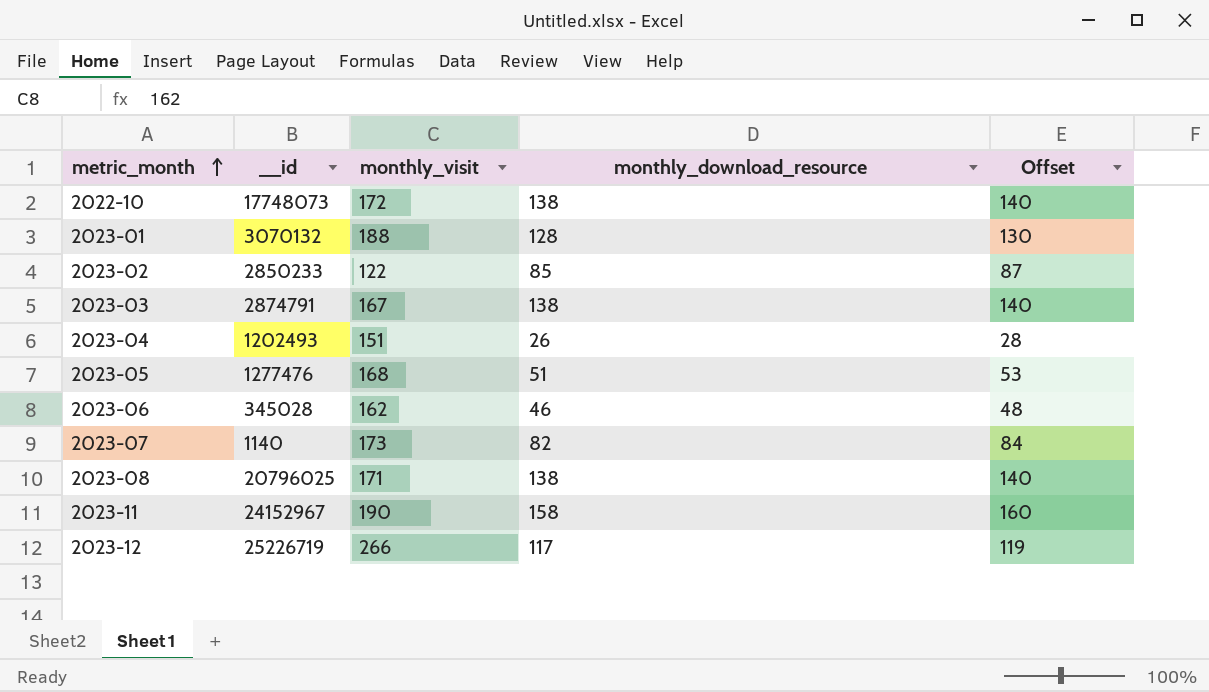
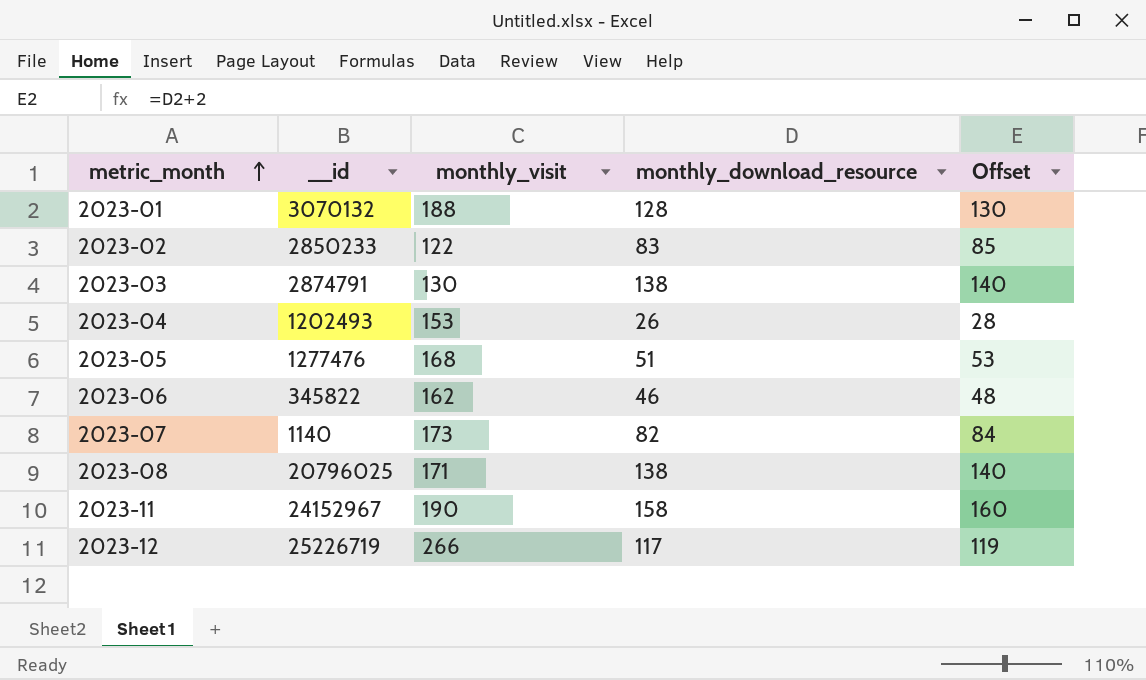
row 2022-10: 17748073 | 172 | 138 | 140 -> none
2023-02 | monthly_download_resource: 85 -> 83
2023-02 | Offset: 87 -> 85
2023-03 | monthly_visit: 167 -> 130
2023-04 | monthly_visit: 151 -> 153
2023-06 | __id: 345028 -> 345822

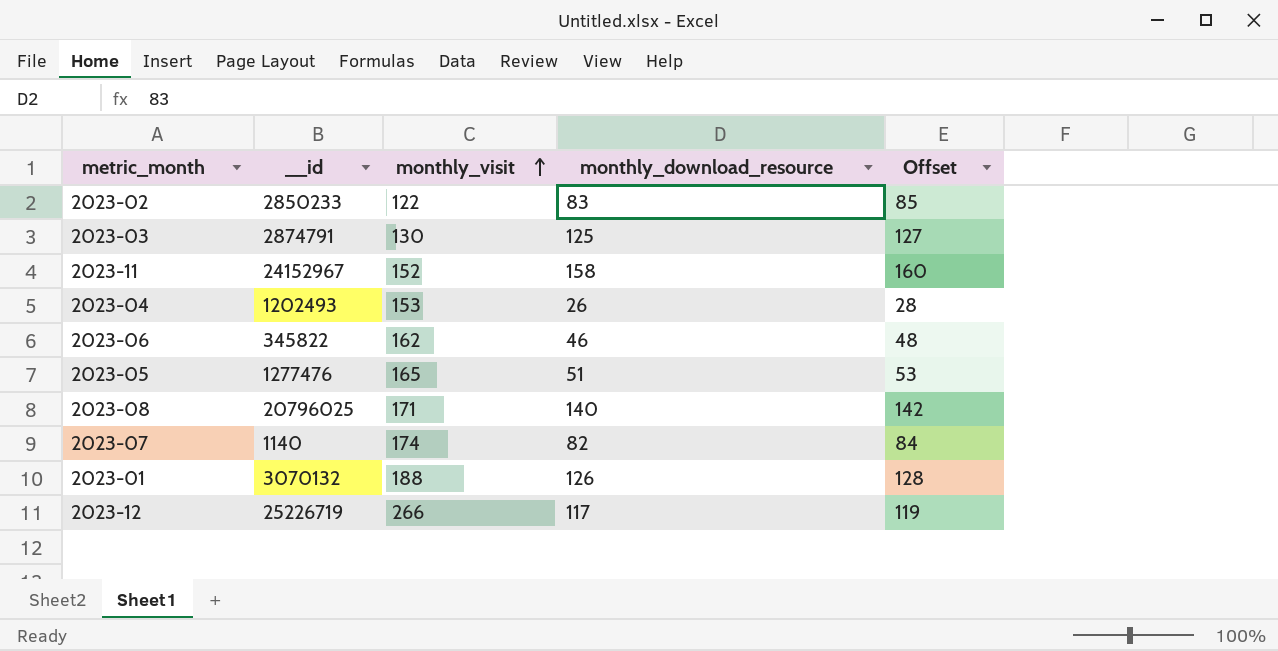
row order: metric_month ascending -> monthly_visit ascending
2023-03 | monthly_download_resource: 138 -> 125
2023-03 | Offset: 140 -> 127
2023-11 | monthly_visit: 190 -> 152
2023-05 | monthly_visit: 168 -> 165
2023-08 | monthly_download_resource: 138 -> 140
2023-08 | Offset: 140 -> 142
2023-07 | monthly_visit: 173 -> 174
2023-01 | monthly_download_resource: 128 -> 126
2023-01 | Offset: 130 -> 128

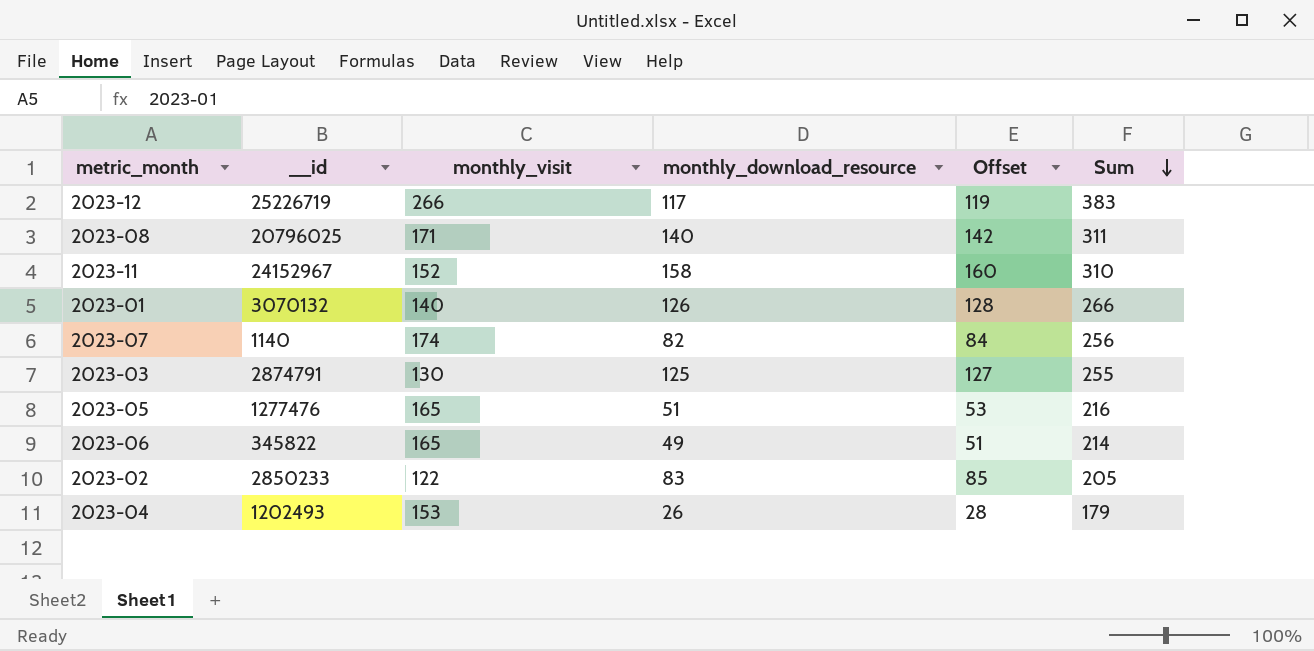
row order: monthly_visit ascending -> Sum descending
column Sum | formula: none -> [monthly_visit] + [monthly_download_resource]
2023-01 | monthly_visit: 188 -> 140
2023-06 | monthly_visit: 162 -> 165
2023-06 | monthly_download_resource: 46 -> 49
2023-06 | Offset: 48 -> 51

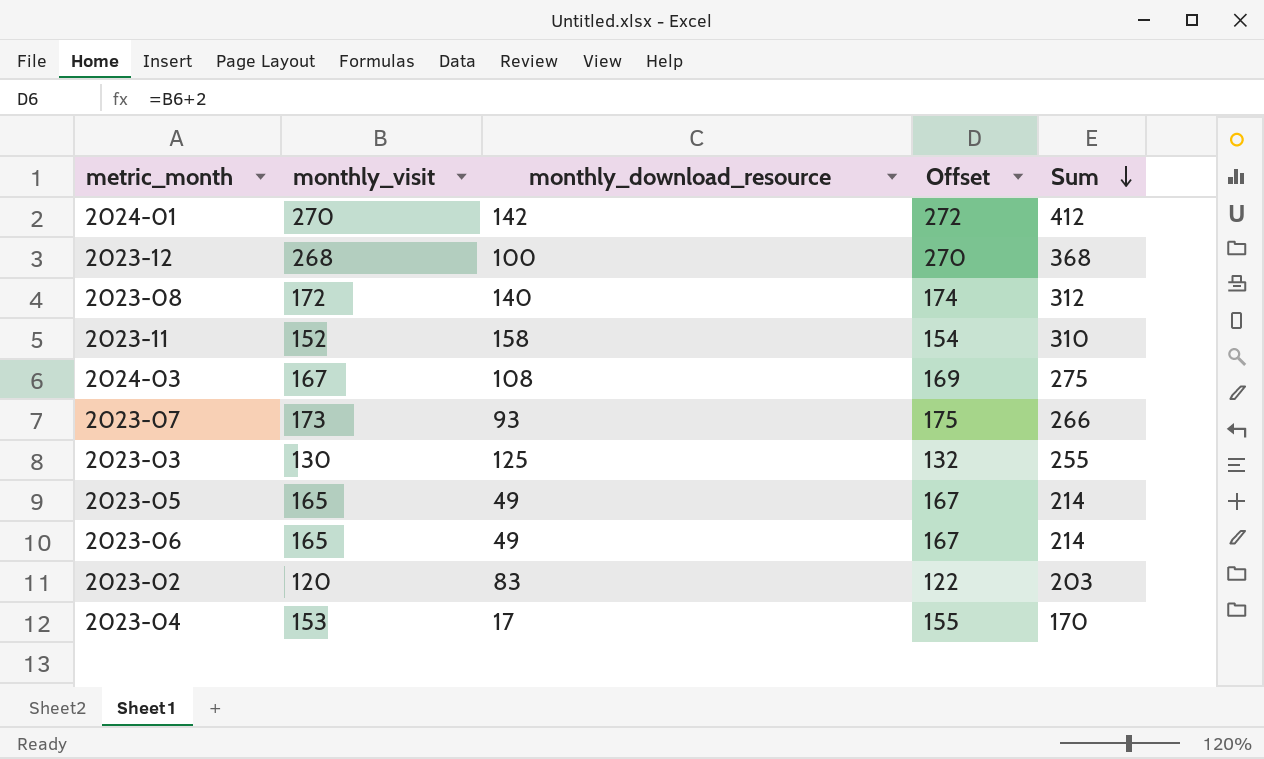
column __id | position: 2 -> none
column Offset | formula: [monthly_download_resource] + 2 -> [monthly_visit] + 2
row 2023-01: 3070132 | 140 | 126 | 128 | 266 -> none
row 2024-01: none -> 270 | 142 | 272 | 412
2023-12 | monthly_visit: 266 -> 268
2023-12 | monthly_download_resource: 117 -> 100
2023-12 | Sum: 383 -> 368
2023-08 | monthly_visit: 171 -> 172
2023-08 | Sum: 311 -> 312
row 2024-03: none -> 167 | 108 | 169 | 275
2023-07 | monthly_visit: 174 -> 173
2023-07 | monthly_download_resource: 82 -> 93
2023-07 | Sum: 256 -> 266
2023-05 | monthly_download_resource: 51 -> 49
2023-05 | Sum: 216 -> 214
2023-02 | monthly_visit: 122 -> 120
2023-02 | Sum: 205 -> 203
2023-04 | monthly_download_resource: 26 -> 17
2023-04 | Sum: 179 -> 170

